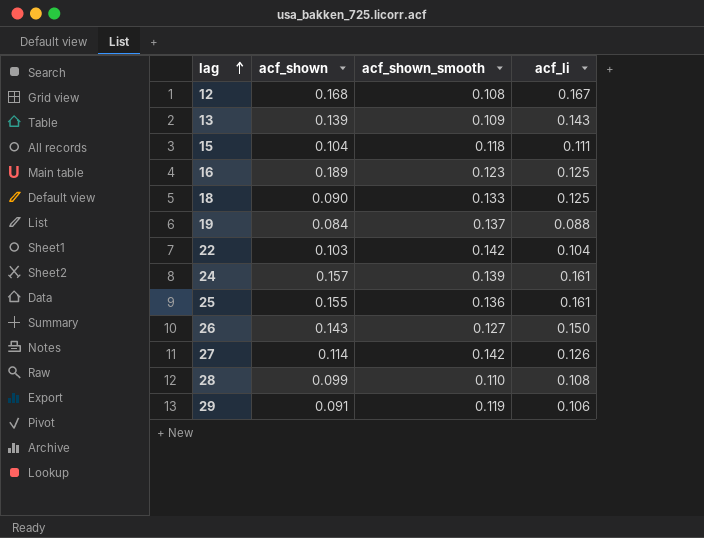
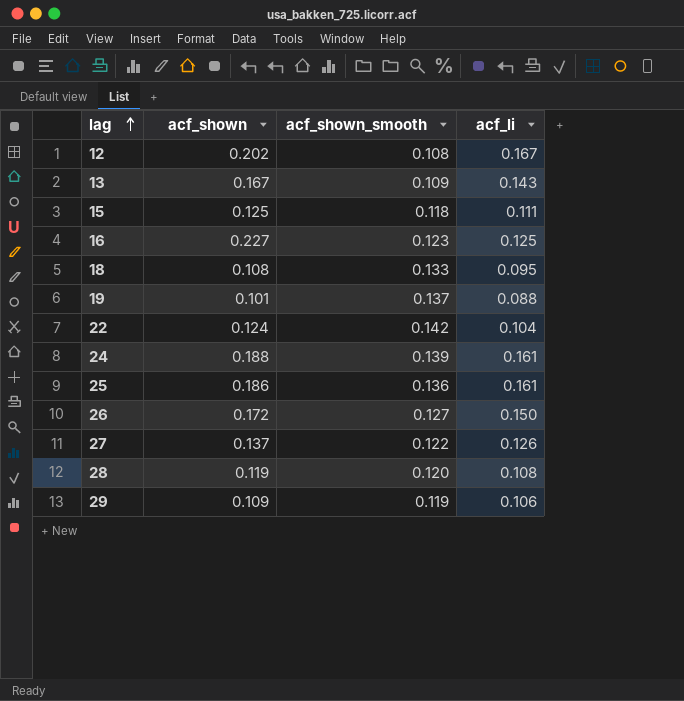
12 | acf_shown: 0.168 -> 0.202
13 | acf_shown: 0.139 -> 0.167
15 | acf_shown: 0.104 -> 0.125
16 | acf_shown: 0.189 -> 0.227
18 | acf_shown: 0.090 -> 0.108
18 | acf_li: 0.125 -> 0.095
19 | acf_shown: 0.084 -> 0.101
22 | acf_shown: 0.103 -> 0.124
24 | acf_shown: 0.157 -> 0.188
25 | acf_shown: 0.155 -> 0.186
26 | acf_shown: 0.143 -> 0.172
27 | acf_shown: 0.114 -> 0.137
27 | acf_shown_smooth: 0.142 -> 0.122
28 | acf_shown: 0.099 -> 0.119
28 | acf_shown_smooth: 0.110 -> 0.120
29 | acf_shown: 0.091 -> 0.109

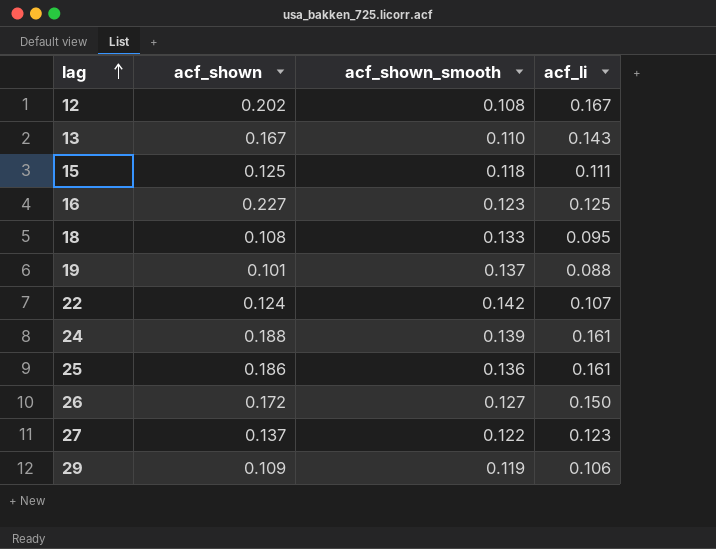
row 28: 0.119 | 0.120 | 0.108 -> none
13 | acf_shown_smooth: 0.109 -> 0.110
22 | acf_li: 0.104 -> 0.107
27 | acf_li: 0.126 -> 0.123

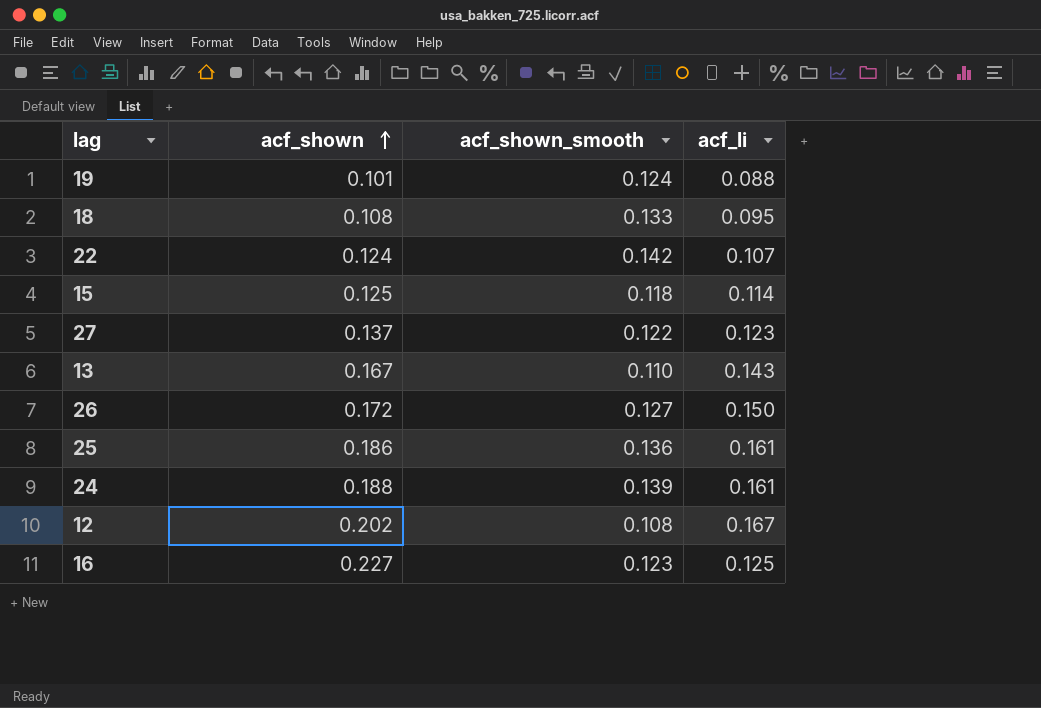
row order: lag ascending -> acf_shown ascending
row 29: 0.109 | 0.119 | 0.106 -> none
19 | acf_shown_smooth: 0.137 -> 0.124
15 | acf_li: 0.111 -> 0.114

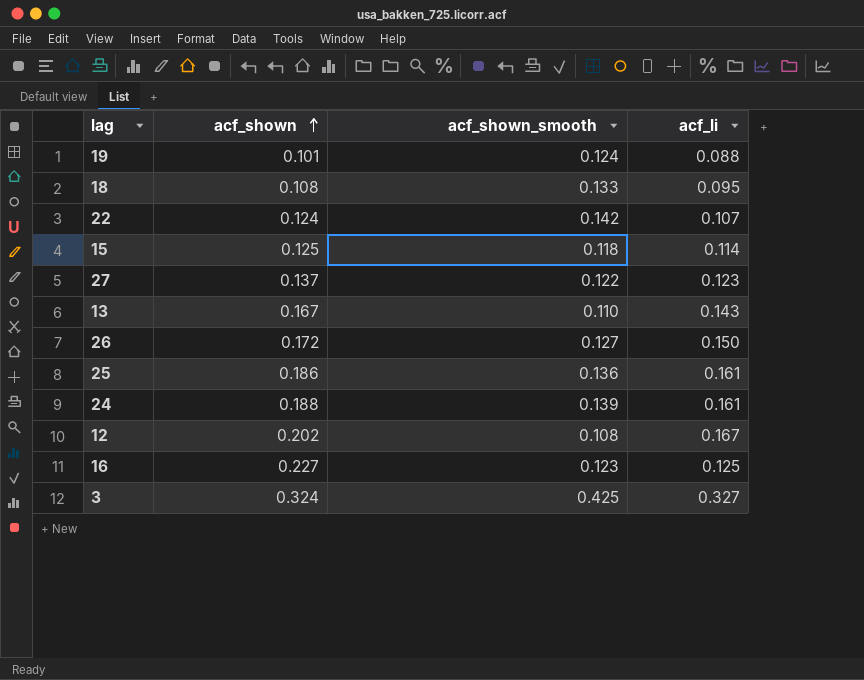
row 3: none -> 0.324 | 0.425 | 0.327

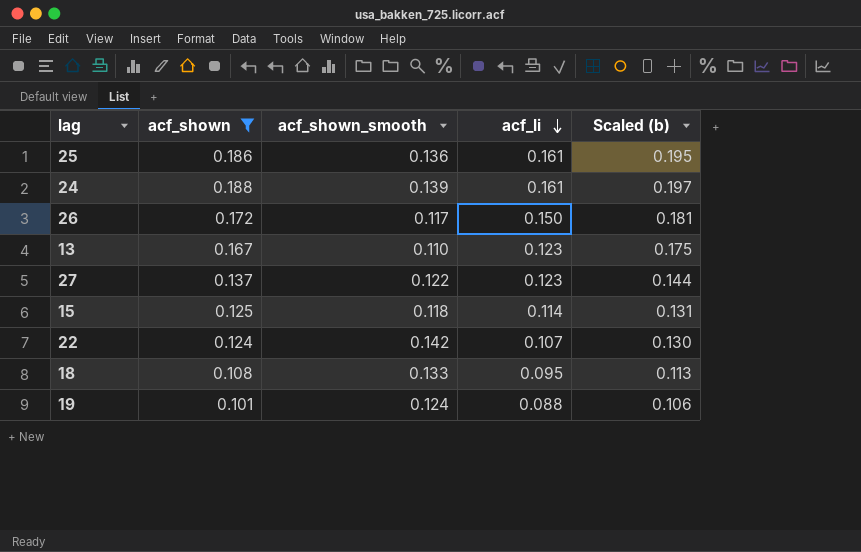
filter: none -> acf_shown <= 0.188
row order: acf_shown ascending -> acf_li descending
column Scaled (b) | formula: none -> [acf_shown] * 1.05
26 | acf_shown_smooth: 0.127 -> 0.117
13 | acf_li: 0.143 -> 0.123

